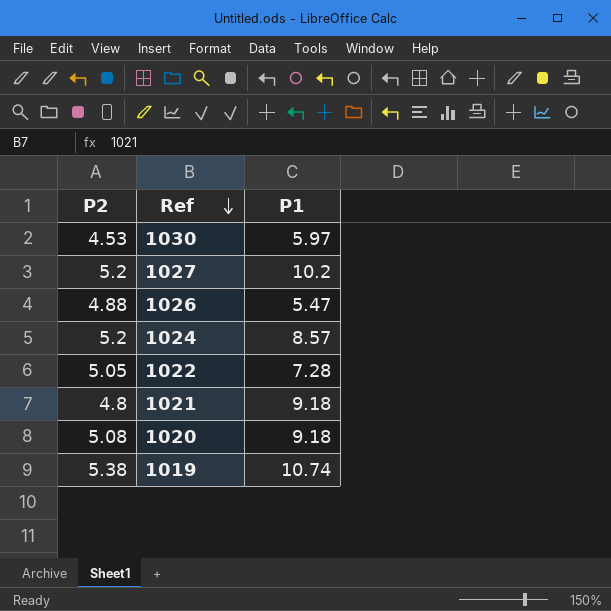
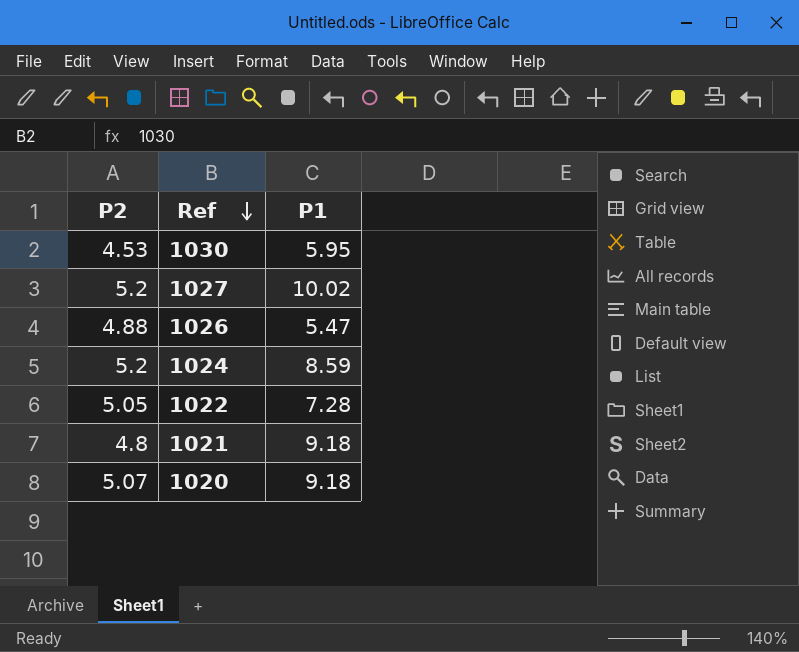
row 1019: 5.38 | 10.74 -> none
1030 | P1: 5.97 -> 5.95
1027 | P1: 10.2 -> 10.02
1024 | P1: 8.57 -> 8.59
1020 | P2: 5.08 -> 5.07

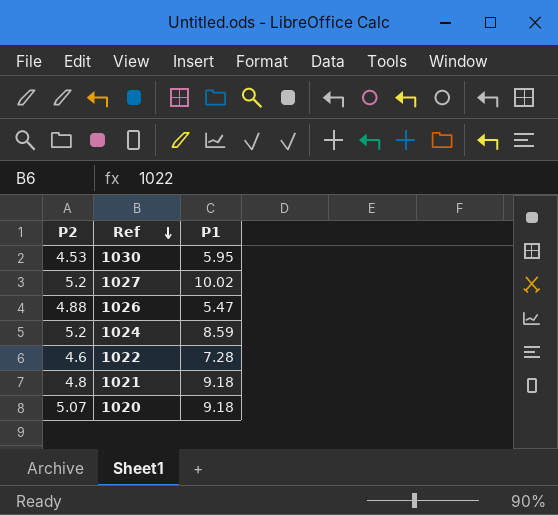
1022 | P2: 5.05 -> 4.6

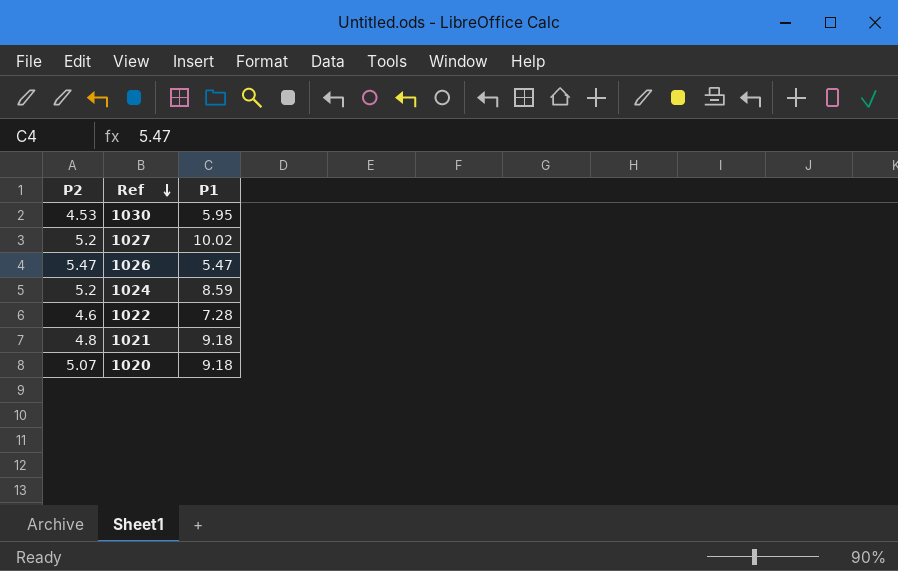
1026 | P2: 4.88 -> 5.47

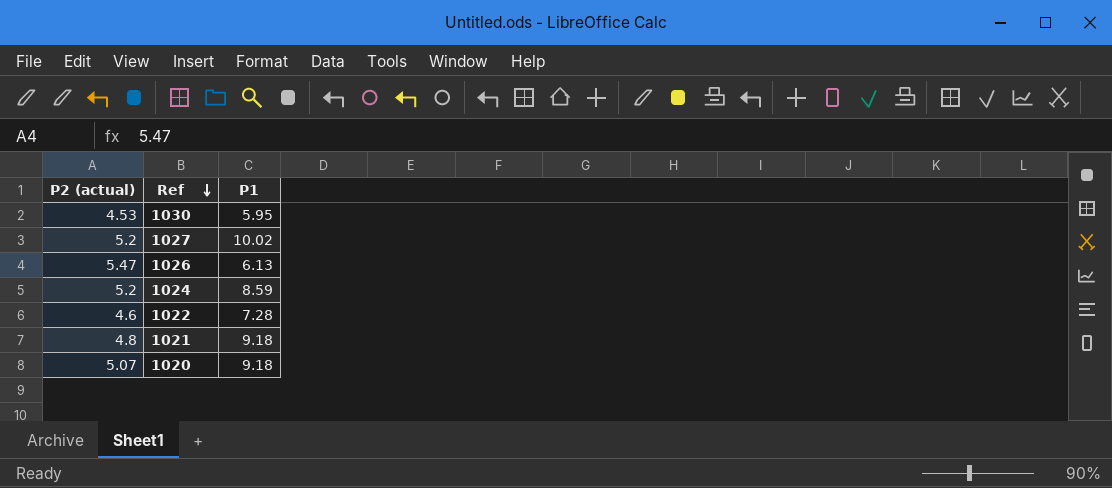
column name: P2 -> P2 (actual)
1026 | P1: 5.47 -> 6.13

